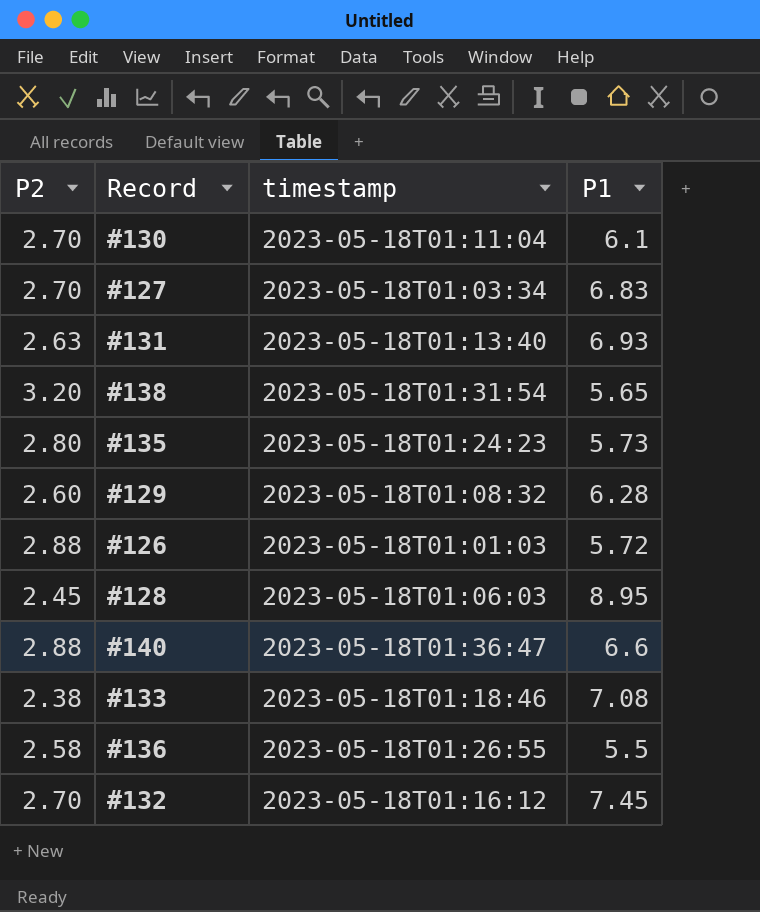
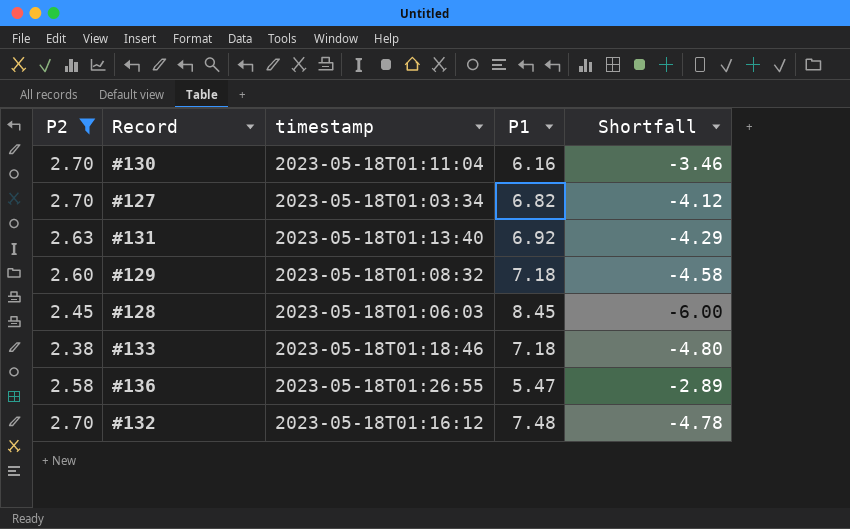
filter: none -> P2 <= 2.70
column Shortfall | formula: none -> [P2] - [P1]
#130 | P1: 6.1 -> 6.16
#127 | P1: 6.83 -> 6.82
#131 | P1: 6.93 -> 6.92
#129 | P1: 6.28 -> 7.18
#128 | P1: 8.95 -> 8.45
#133 | P1: 7.08 -> 7.18
#136 | P1: 5.5 -> 5.47
#132 | P1: 7.45 -> 7.48

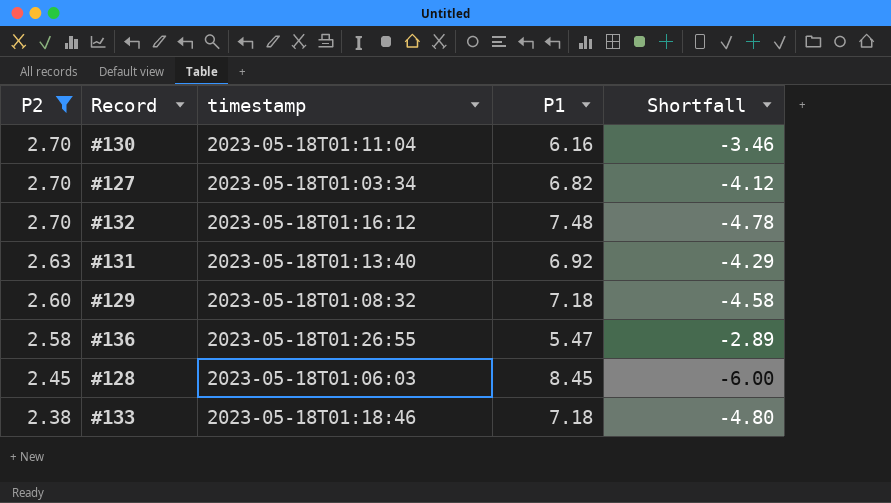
row order: none -> P2 descending

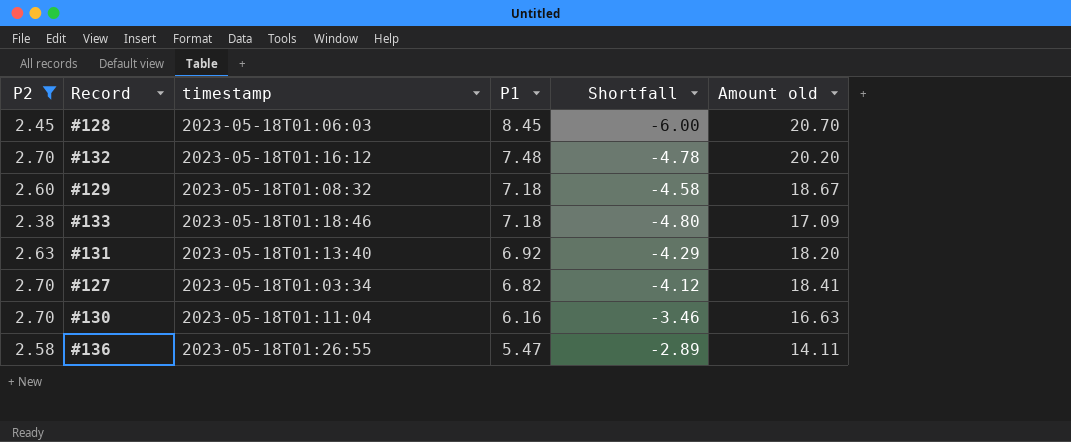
row order: P2 descending -> P1 descending
column Amount old | formula: none -> [P2] * [P1]

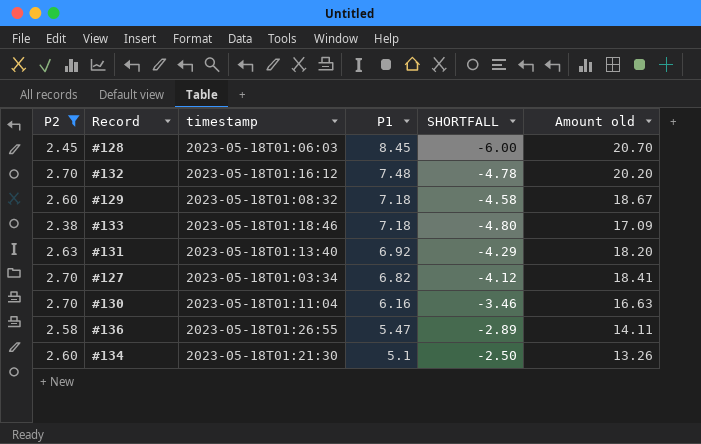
column name: Shortfall -> SHORTFALL
row #134: none -> 2.60 | 2023-05-18T01:21:30 | 5.1 | -2.50 | 13.26

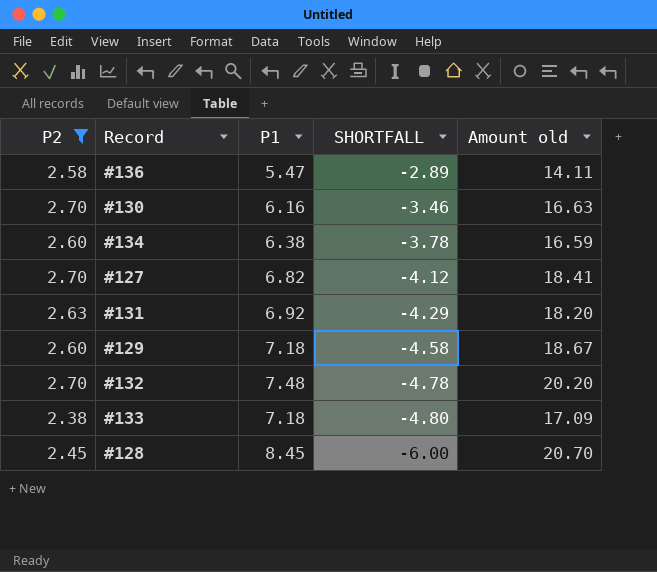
row order: P1 descending -> SHORTFALL descending
column timestamp | position: 3 -> none
#134 | P1: 5.1 -> 6.38
#134 | SHORTFALL: -2.50 -> -3.78
#134 | Amount old: 13.26 -> 16.59

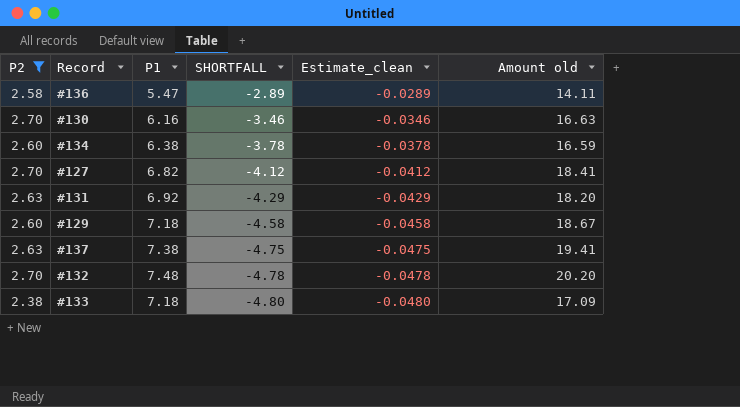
column Estimate_clean | formula: none -> [SHORTFALL] * 0.01
row #128: 2.45 | 8.45 | -6.00 | 20.70 -> none
row #137: none -> 2.63 | 7.38 | -4.75 | -0.0475 | 19.41

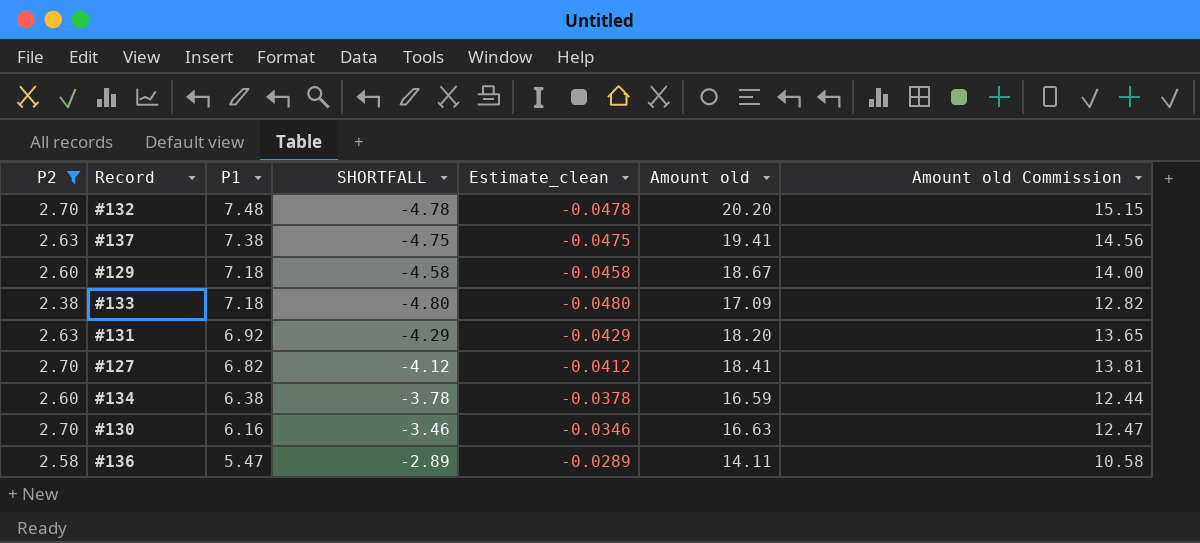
row order: SHORTFALL descending -> P1 descending
column Amount old Commission | formula: none -> [Amount old] * 0.75

